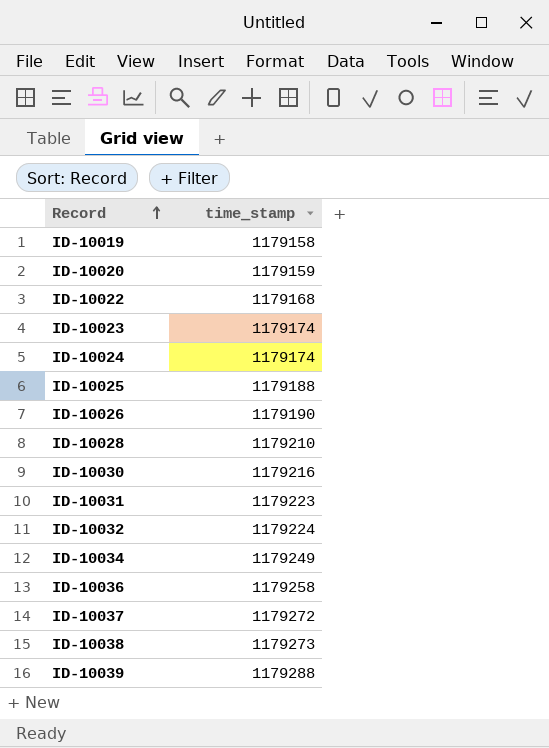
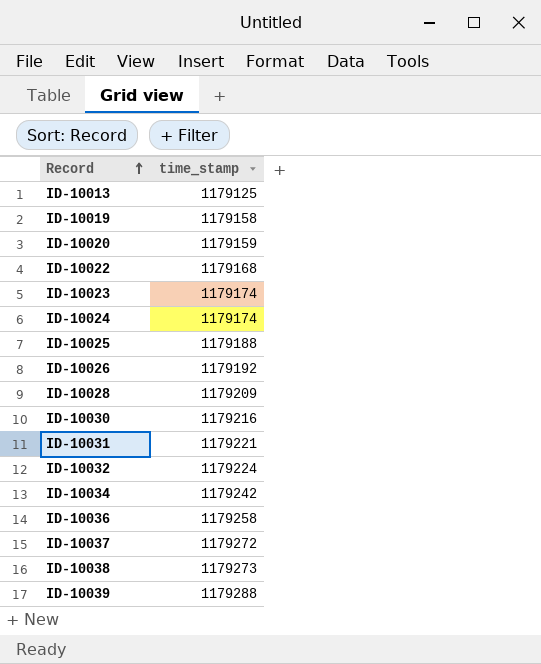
row ID-10013: none -> 1179125
ID-10026 | time_stamp: 1179190 -> 1179192
ID-10028 | time_stamp: 1179210 -> 1179209
ID-10031 | time_stamp: 1179223 -> 1179221
ID-10034 | time_stamp: 1179249 -> 1179242

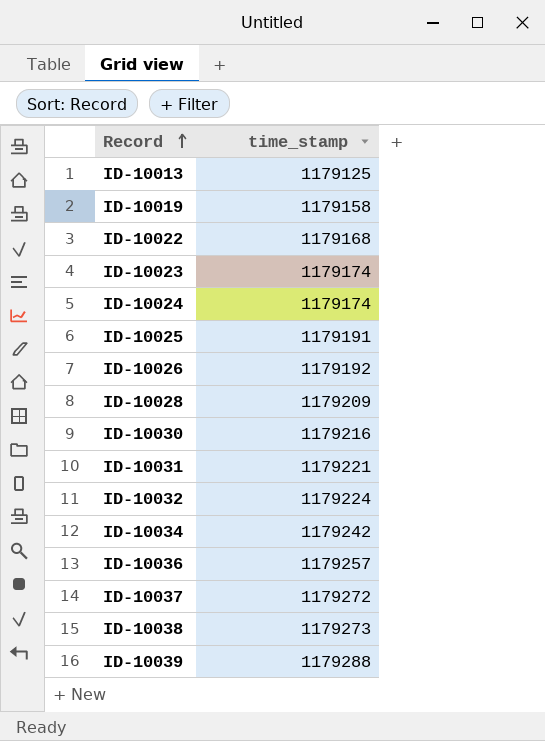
row ID-10020: 1179159 -> none
ID-10025 | time_stamp: 1179188 -> 1179191
ID-10036 | time_stamp: 1179258 -> 1179257

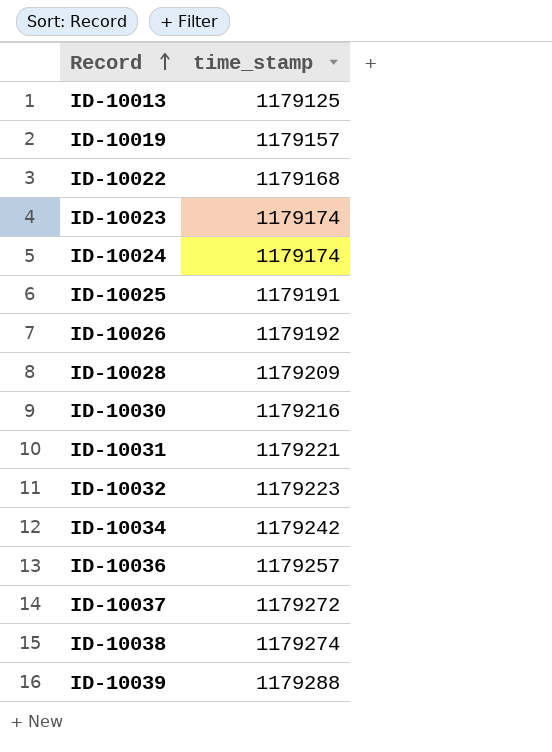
ID-10019 | time_stamp: 1179158 -> 1179157
ID-10032 | time_stamp: 1179224 -> 1179223
ID-10038 | time_stamp: 1179273 -> 1179274

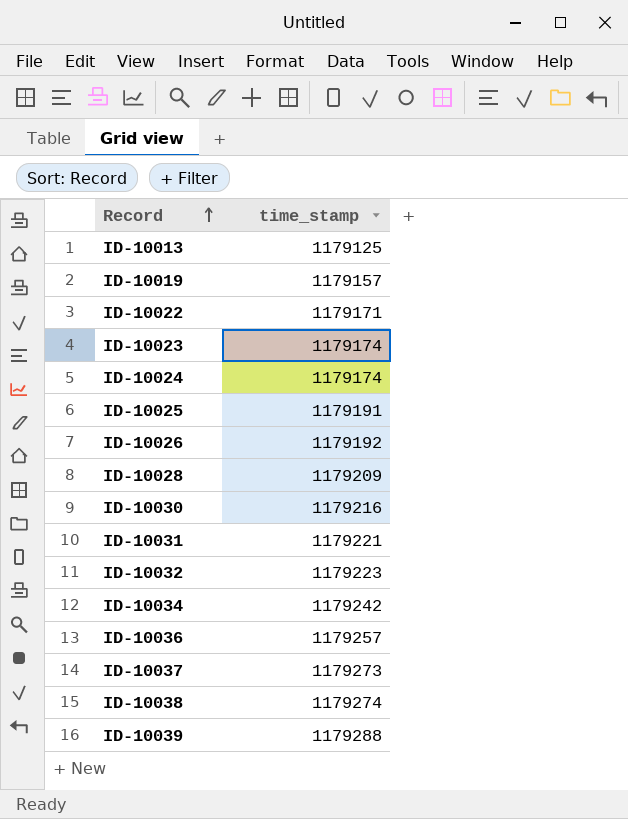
ID-10022 | time_stamp: 1179168 -> 1179171
ID-10037 | time_stamp: 1179272 -> 1179273

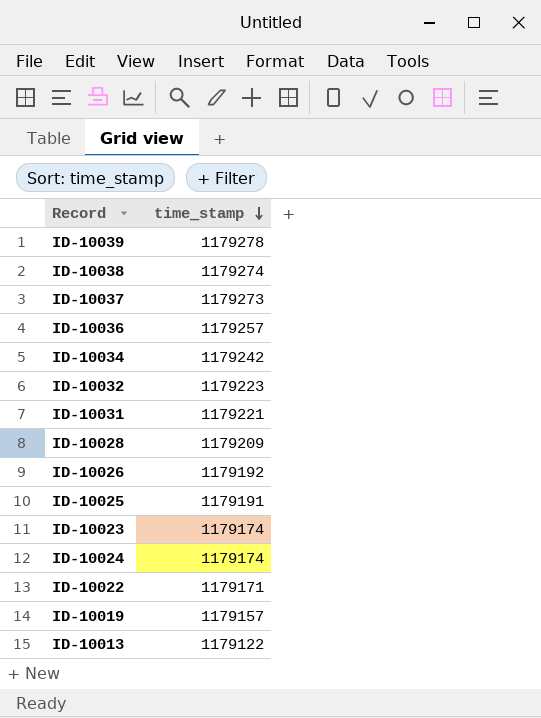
row order: Record ascending -> time_stamp descending
row ID-10030: 1179216 -> none
ID-10039 | time_stamp: 1179288 -> 1179278
ID-10013 | time_stamp: 1179125 -> 1179122

